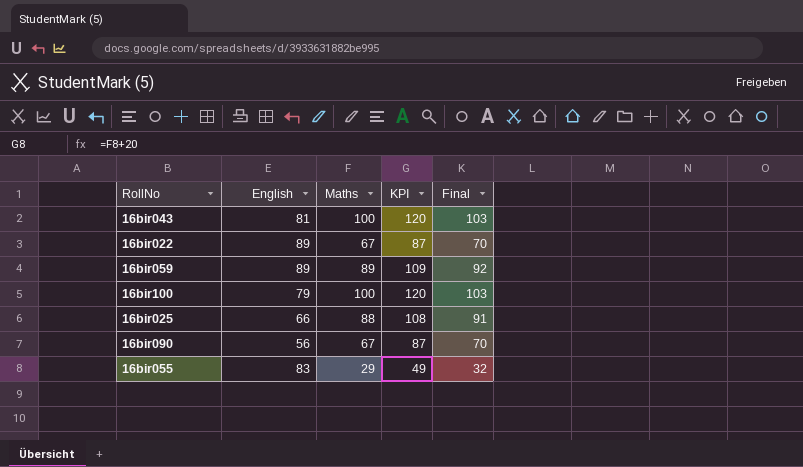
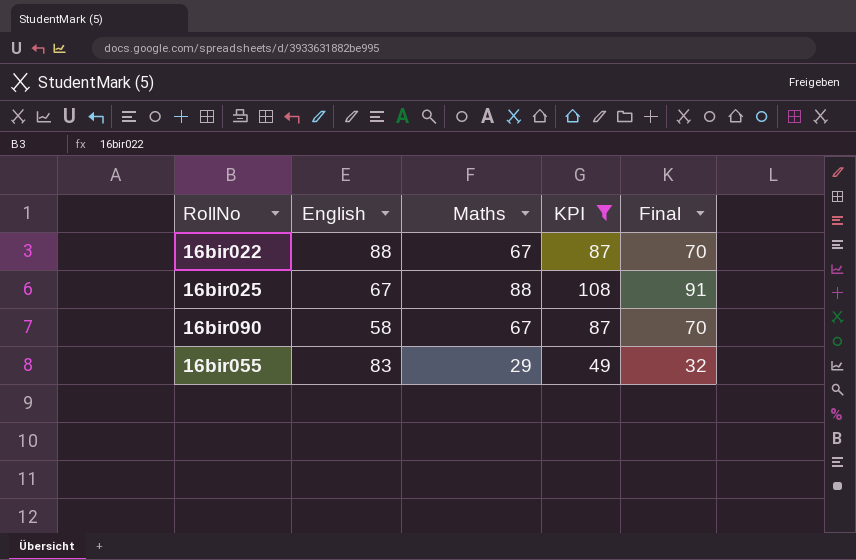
filter: none -> KPI <= 108
16bir022 | English: 89 -> 88
16bir025 | English: 66 -> 67
16bir090 | English: 56 -> 58

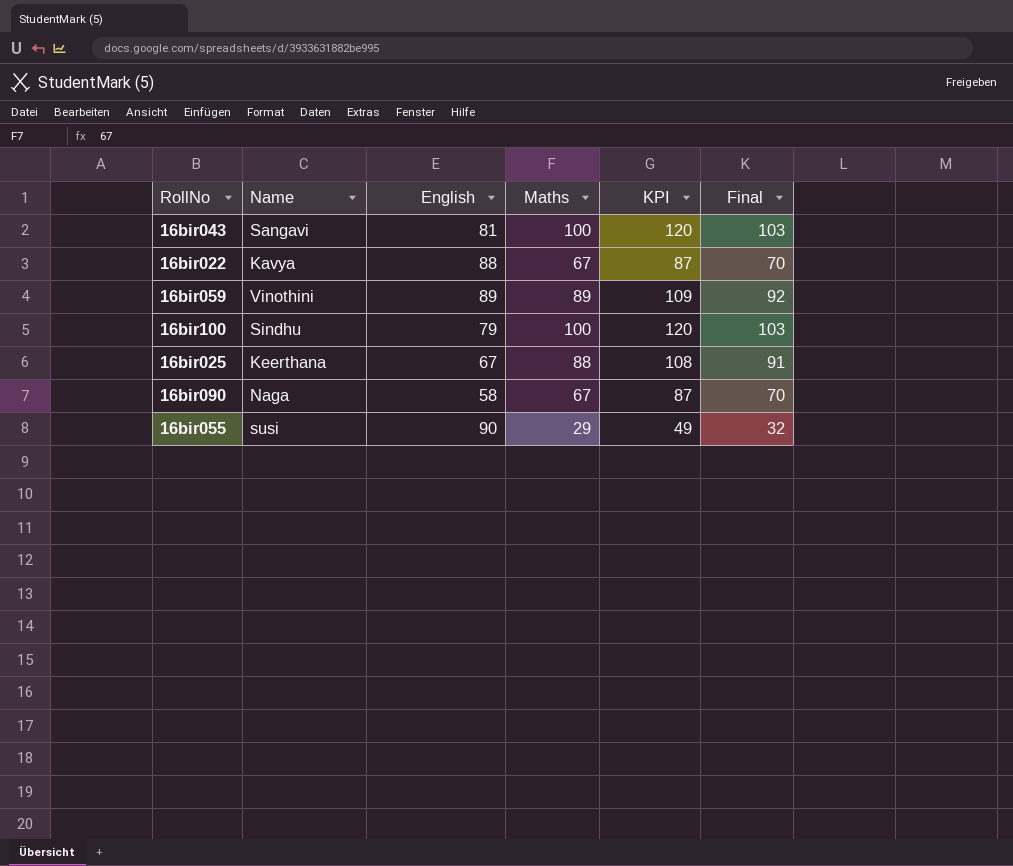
filter: KPI <= 108 -> none
column Name | position: none -> 2
16bir055 | English: 83 -> 90

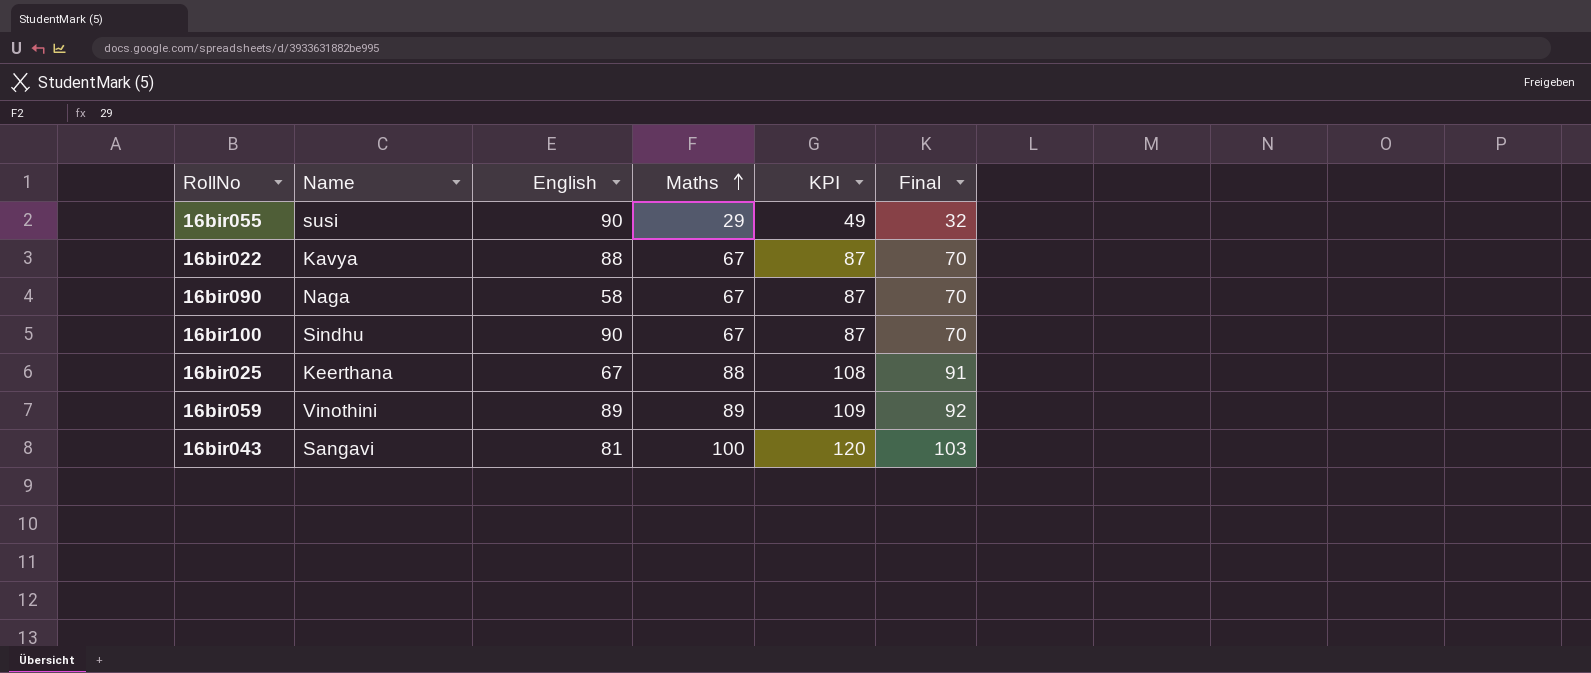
row order: none -> Maths ascending
16bir100 | English: 79 -> 90
16bir100 | Maths: 100 -> 67
16bir100 | KPI: 120 -> 87
16bir100 | Final: 103 -> 70

